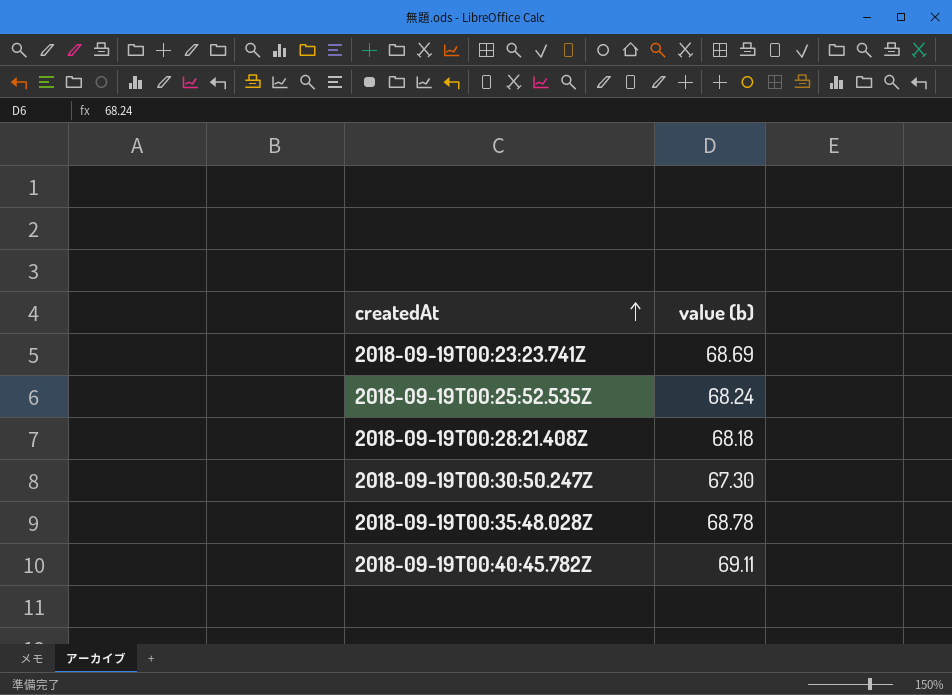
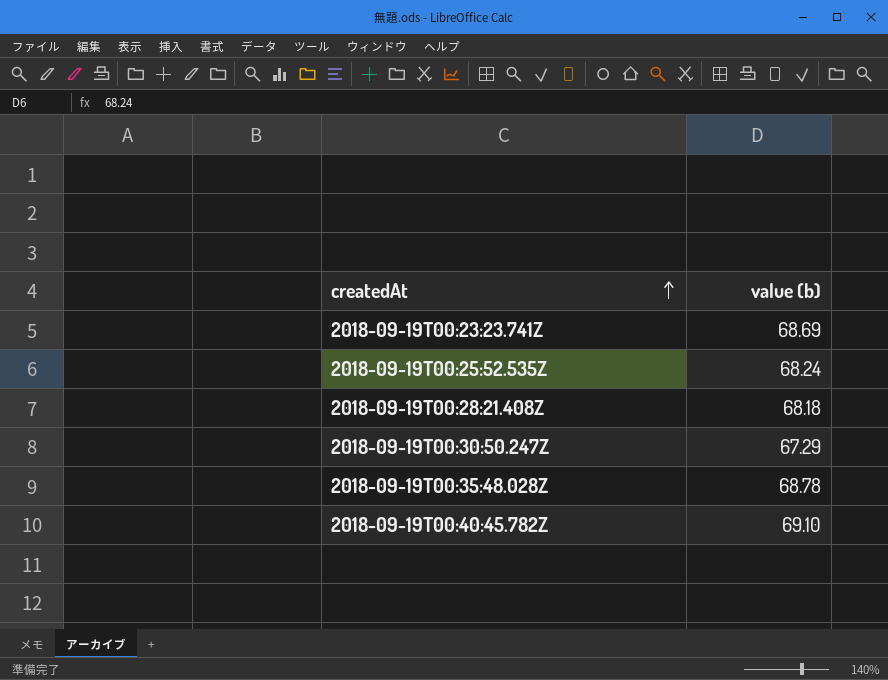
2018-09-19T00:30:50.247Z | value (b): 67.30 -> 67.29
2018-09-19T00:40:45.782Z | value (b): 69.11 -> 69.10

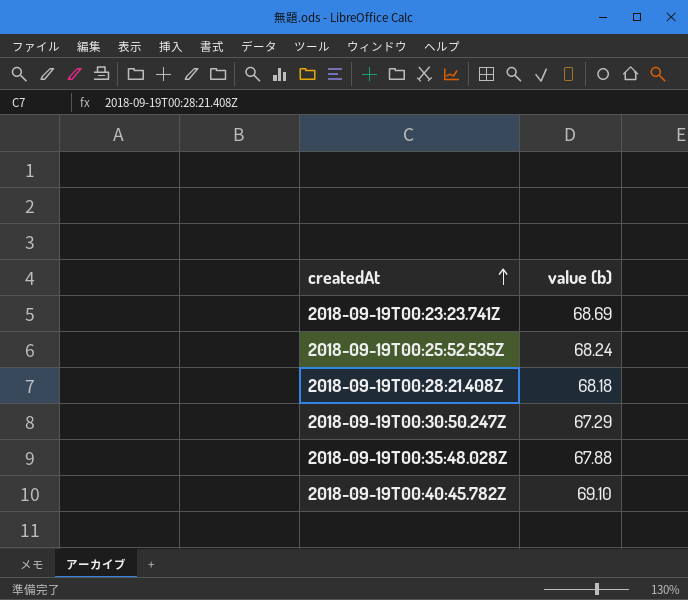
2018-09-19T00:35:48.028Z | value (b): 68.78 -> 67.88

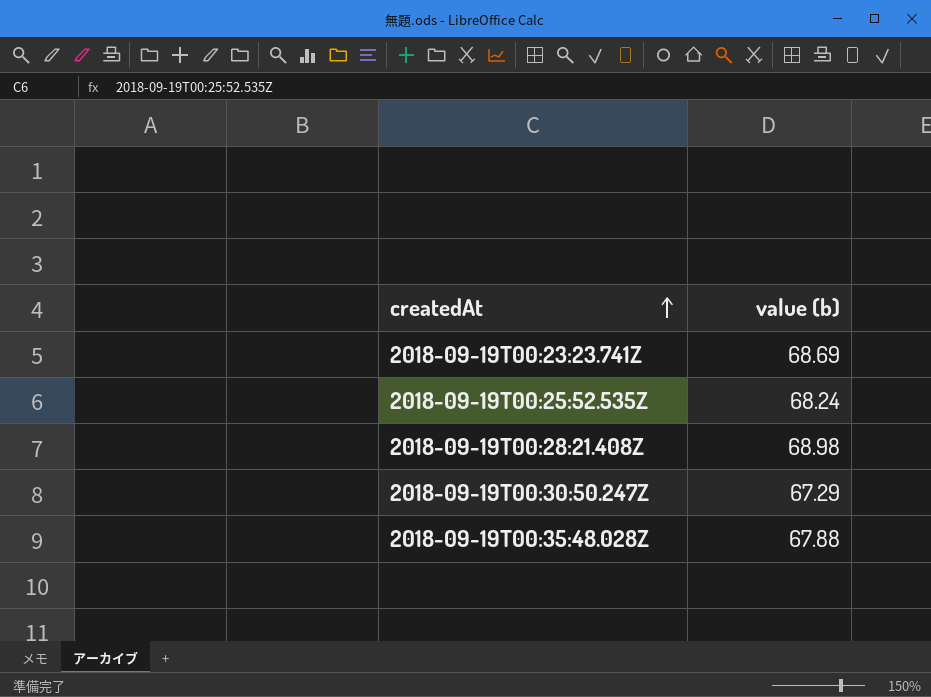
row 2018-09-19T00:40:45.782Z: 69.10 -> none
2018-09-19T00:28:21.408Z | value (b): 68.18 -> 68.98

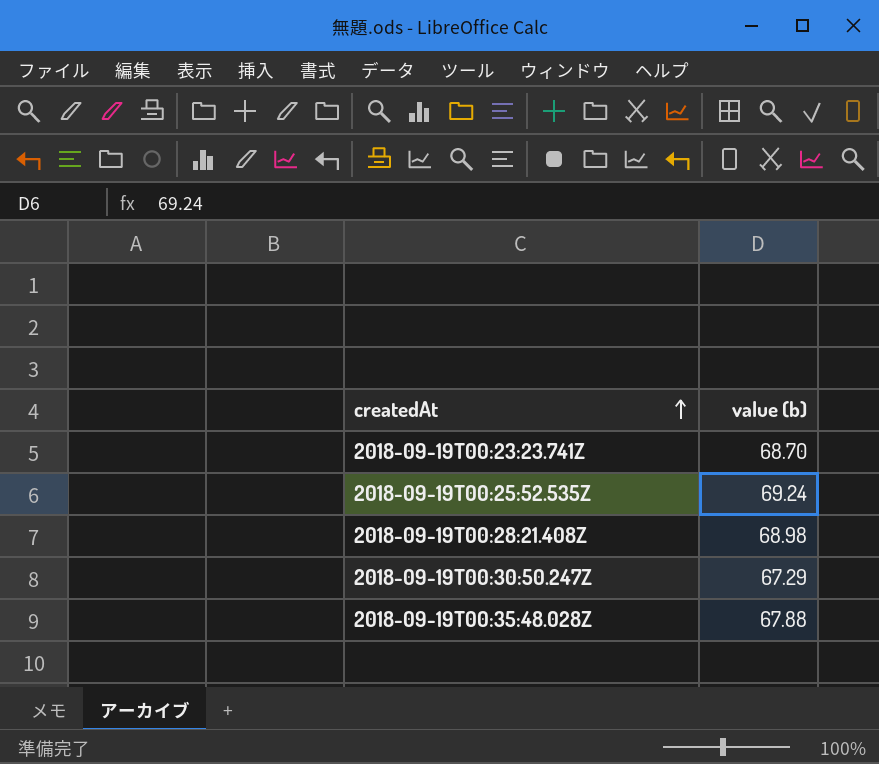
2018-09-19T00:23:23.741Z | value (b): 68.69 -> 68.70
2018-09-19T00:25:52.535Z | value (b): 68.24 -> 69.24

